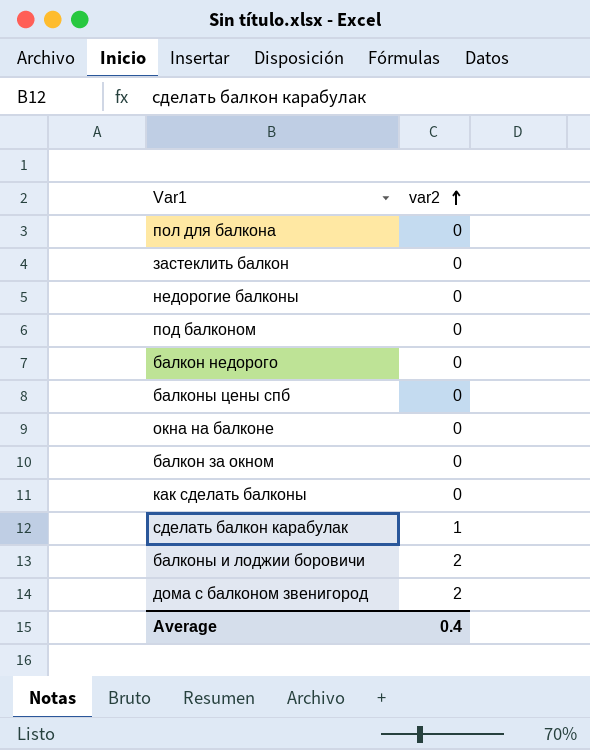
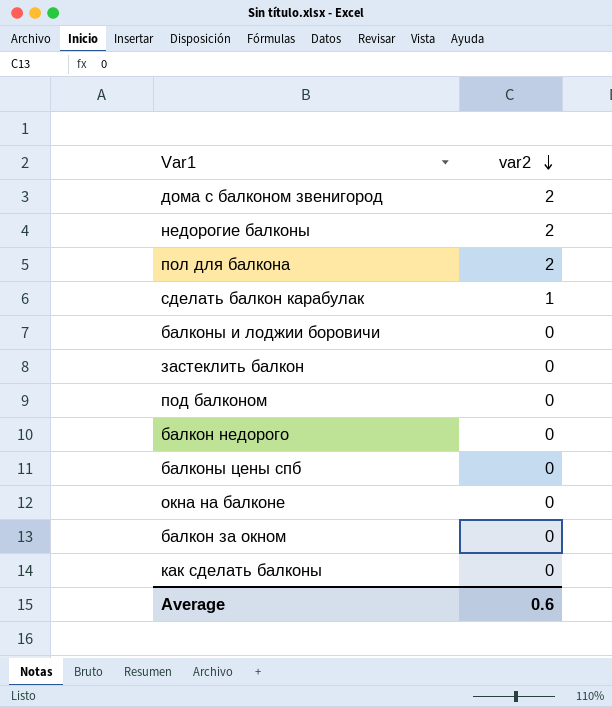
row order: var2 ascending -> var2 descending
недорогие балконы | var2: 0 -> 2
пол для балкона | var2: 0 -> 2
балконы и лоджии боровичи | var2: 2 -> 0
Average | var2: 0.4 -> 0.6

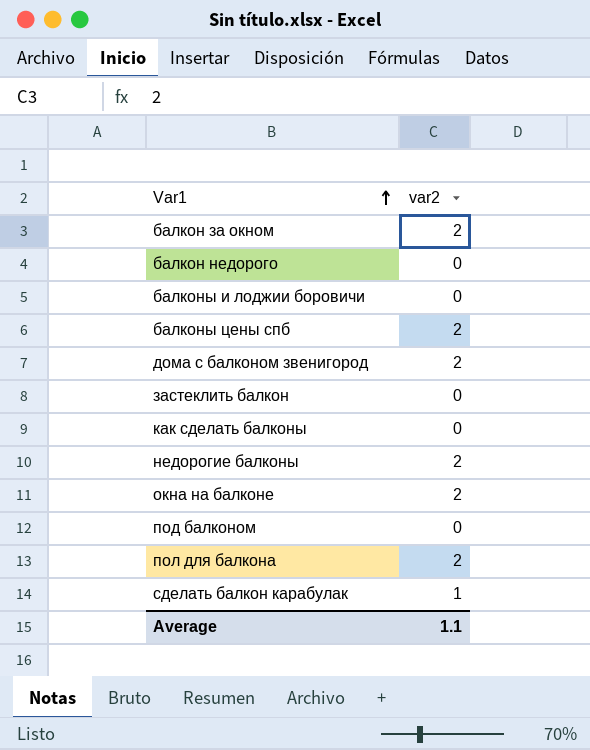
row order: var2 descending -> Var1 ascending
балкон за окном | var2: 0 -> 2
балконы цены спб | var2: 0 -> 2
окна на балконе | var2: 0 -> 2
Average | var2: 0.6 -> 1.1

